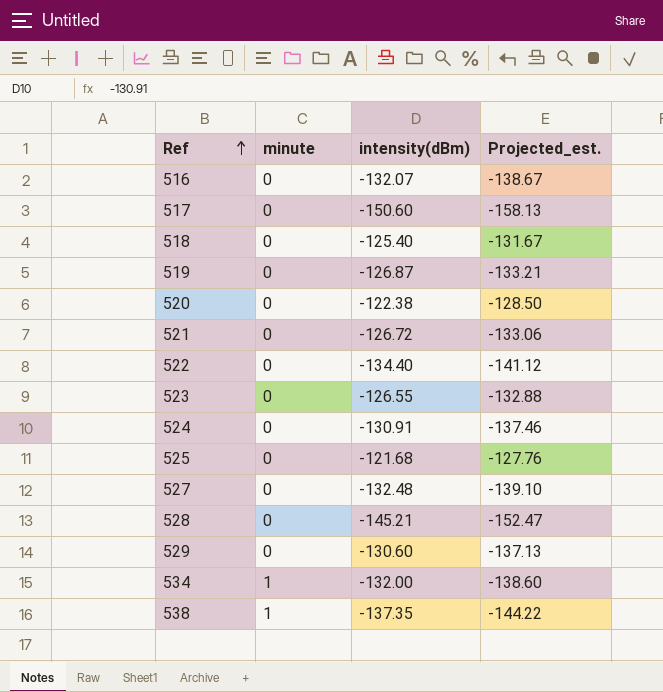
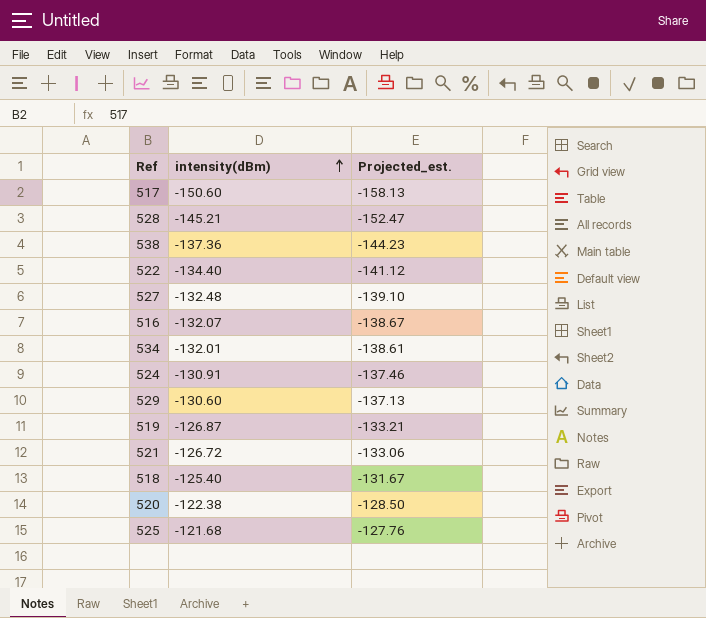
row order: Ref ascending -> intensity(dBm) ascending
column minute | position: 2 -> none
row 523: 0 | -126.55 | -132.88 -> none
538 | intensity(dBm): -137.35 -> -137.36
538 | Projected_est.: -144.22 -> -144.23
534 | intensity(dBm): -132.00 -> -132.01
534 | Projected_est.: -138.60 -> -138.61

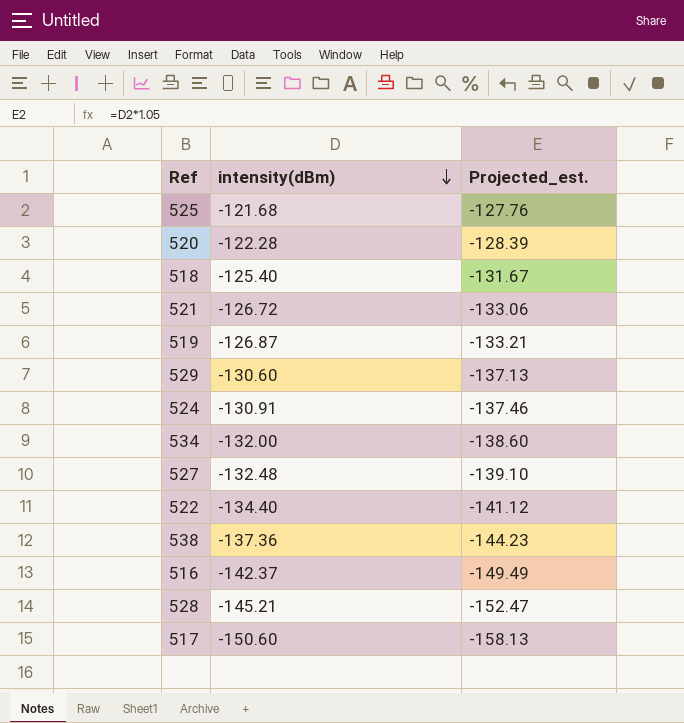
row order: intensity(dBm) ascending -> intensity(dBm) descending
520 | intensity(dBm): -122.38 -> -122.28
520 | Projected_est.: -128.50 -> -128.39
534 | intensity(dBm): -132.01 -> -132.00
534 | Projected_est.: -138.61 -> -138.60
516 | intensity(dBm): -132.07 -> -142.37
516 | Projected_est.: -138.67 -> -149.49

